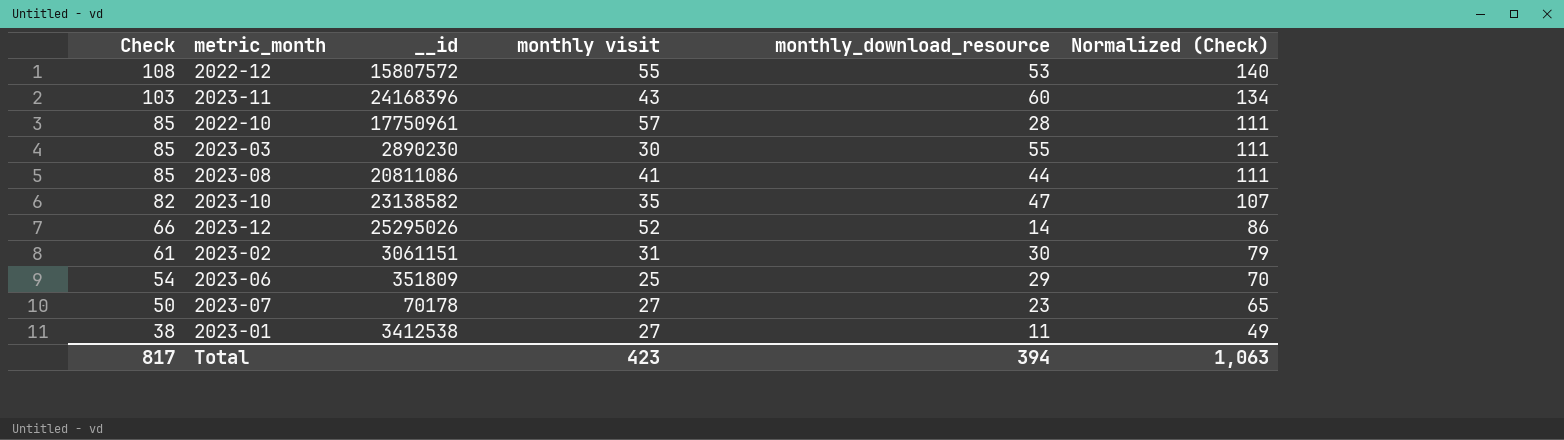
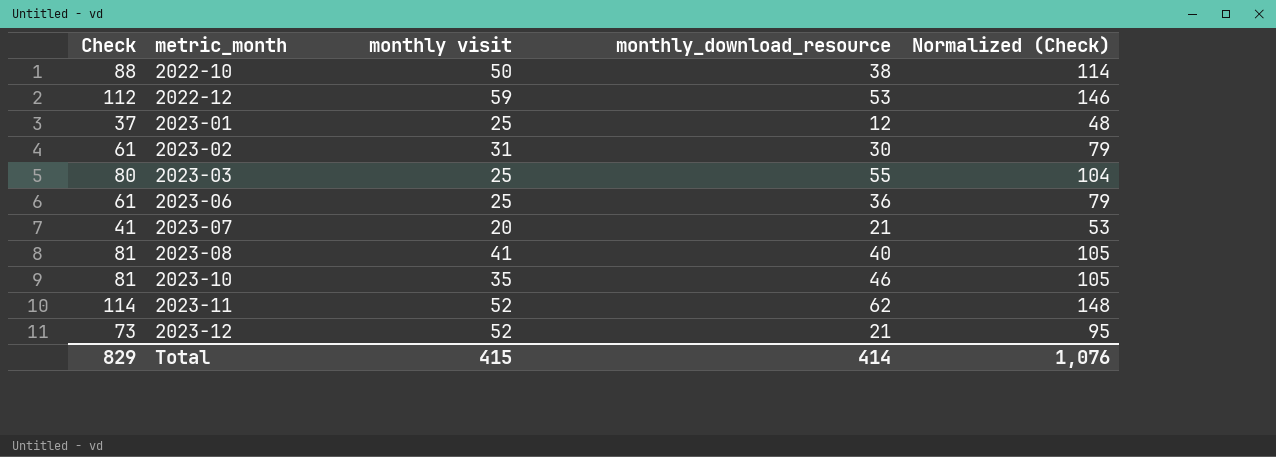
row order: Check descending -> metric_month ascending
column __id | position: 3 -> none
2022-10 | Check: 85 -> 88
2022-10 | monthly visit: 57 -> 50
2022-10 | monthly_download_resource: 28 -> 38
2022-10 | Normalized (Check): 111 -> 114
2022-12 | Check: 108 -> 112
2022-12 | monthly visit: 55 -> 59
2022-12 | Normalized (Check): 140 -> 146
2023-01 | Check: 38 -> 37
2023-01 | monthly visit: 27 -> 25
2023-01 | monthly_download_resource: 11 -> 12
2023-01 | Normalized (Check): 49 -> 48
2023-03 | Check: 85 -> 80
2023-03 | monthly visit: 30 -> 25
2023-03 | Normalized (Check): 111 -> 104
2023-06 | Check: 54 -> 61
2023-06 | monthly_download_resource: 29 -> 36
2023-06 | Normalized (Check): 70 -> 79
2023-07 | Check: 50 -> 41
2023-07 | monthly visit: 27 -> 20
2023-07 | monthly_download_resource: 23 -> 21
2023-07 | Normalized (Check): 65 -> 53
2023-08 | Check: 85 -> 81
2023-08 | monthly_download_resource: 44 -> 40
2023-08 | Normalized (Check): 111 -> 105
2023-10 | Check: 82 -> 81
2023-10 | monthly_download_resource: 47 -> 46
2023-10 | Normalized (Check): 107 -> 105
2023-11 | Check: 103 -> 114
2023-11 | monthly visit: 43 -> 52
2023-11 | monthly_download_resource: 60 -> 62
2023-11 | Normalized (Check): 134 -> 148
2023-12 | Check: 66 -> 73
2023-12 | monthly_download_resource: 14 -> 21
2023-12 | Normalized (Check): 86 -> 95
Total | Check: 817 -> 829
Total | monthly visit: 423 -> 415
Total | monthly_download_resource: 394 -> 414
Total | Normalized (Check): 1,063 -> 1,076

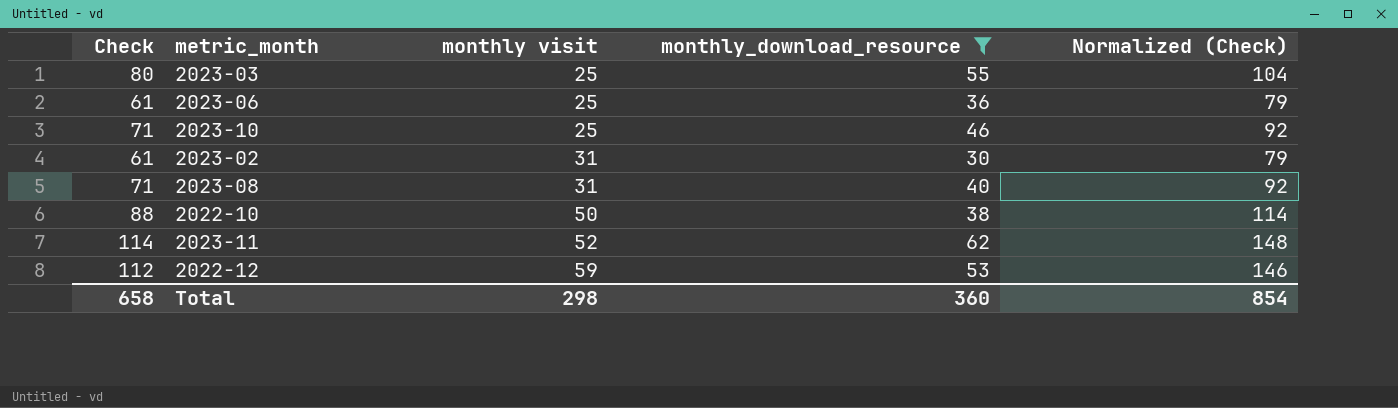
filter: none -> monthly_download_resource >= 30
row order: metric_month ascending -> monthly visit ascending
2023-10 | Check: 81 -> 71
2023-10 | monthly visit: 35 -> 25
2023-10 | Normalized (Check): 105 -> 92
2023-08 | Check: 81 -> 71
2023-08 | monthly visit: 41 -> 31
2023-08 | Normalized (Check): 105 -> 92
Total | Check: 829 -> 658
Total | monthly visit: 415 -> 298
Total | monthly_download_resource: 414 -> 360
Total | Normalized (Check): 1,076 -> 854

